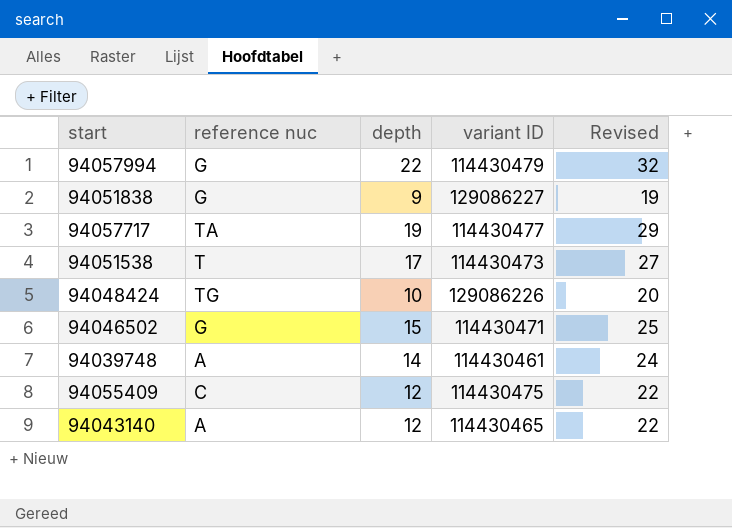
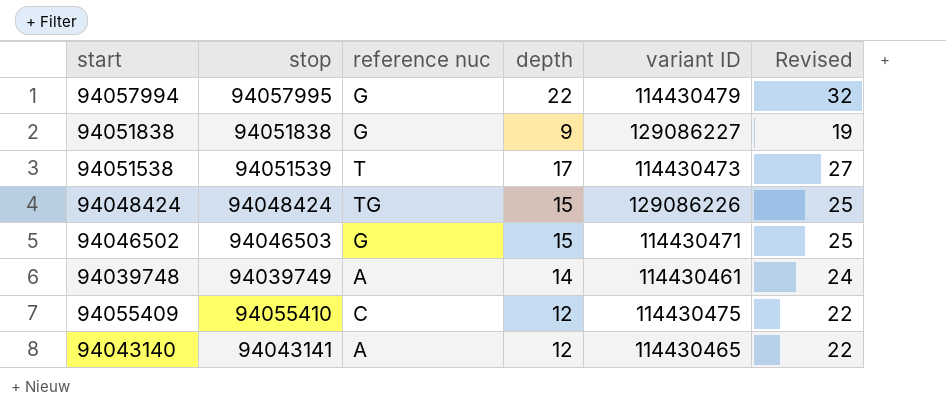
column stop | position: none -> 2
row 94057717: TA | 19 | 114430477 | 29 -> none
94048424 | depth: 10 -> 15
94048424 | Revised: 20 -> 25

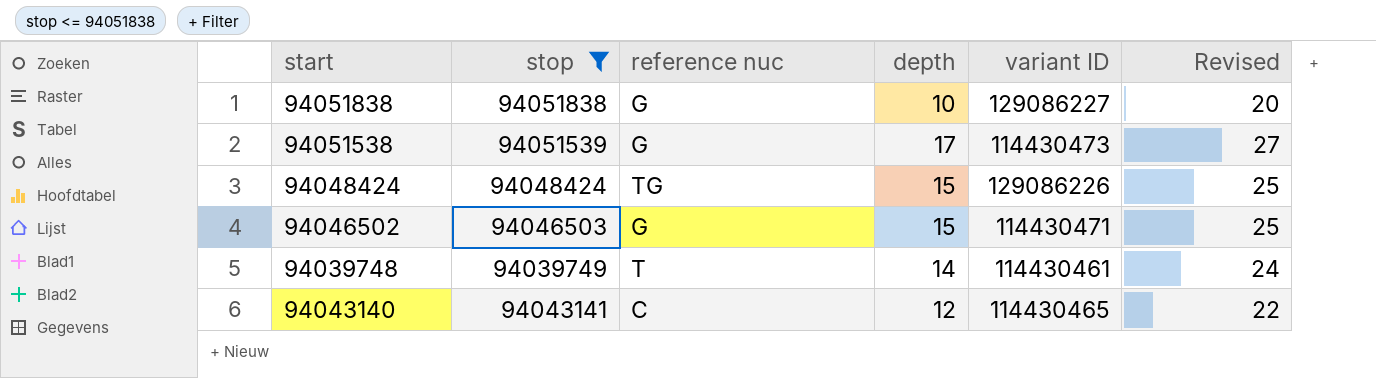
filter: none -> stop <= 94051838
94051838 | depth: 9 -> 10
94051838 | Revised: 19 -> 20
94051538 | reference nuc: T -> G
94039748 | reference nuc: A -> T
94043140 | reference nuc: A -> C

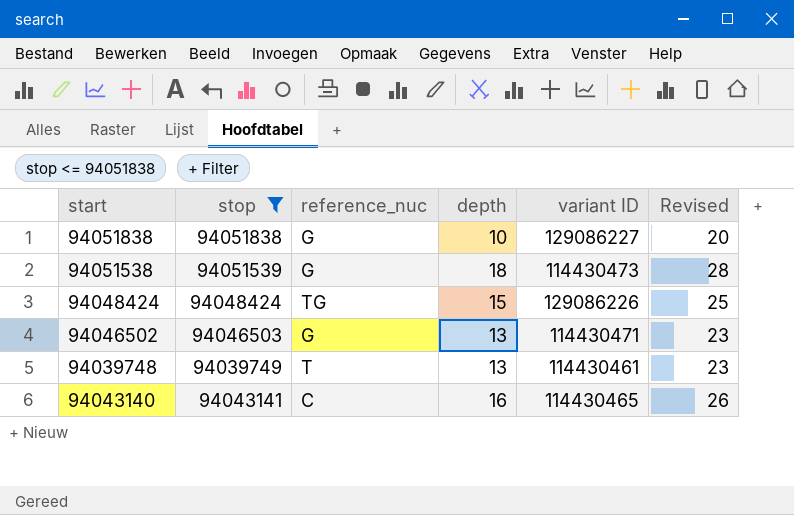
column name: reference nuc -> reference_nuc
94051538 | depth: 17 -> 18
94051538 | Revised: 27 -> 28
94046502 | depth: 15 -> 13
94046502 | Revised: 25 -> 23
94039748 | depth: 14 -> 13
94039748 | Revised: 24 -> 23
94043140 | depth: 12 -> 16
94043140 | Revised: 22 -> 26

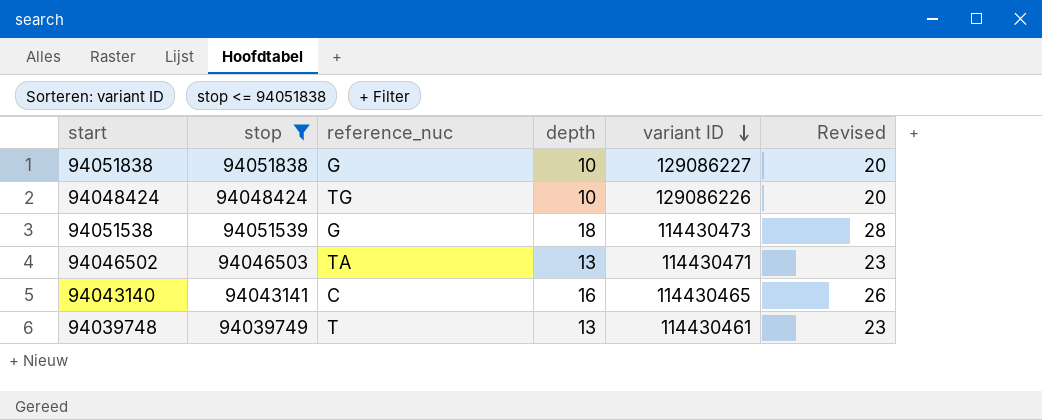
row order: none -> variant ID descending
94048424 | depth: 15 -> 10
94048424 | Revised: 25 -> 20
94046502 | reference_nuc: G -> TA

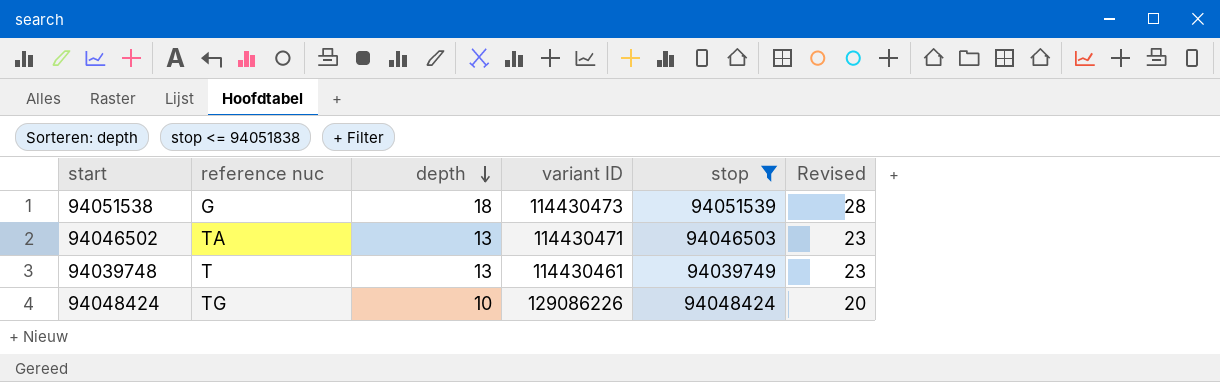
row order: variant ID descending -> depth descending
column name: reference_nuc -> reference nuc
column stop | position: 2 -> 5
row 94051838: 94051838 | G | 10 | 129086227 | 20 -> none
row 94043140: 94043141 | C | 16 | 114430465 | 26 -> none

